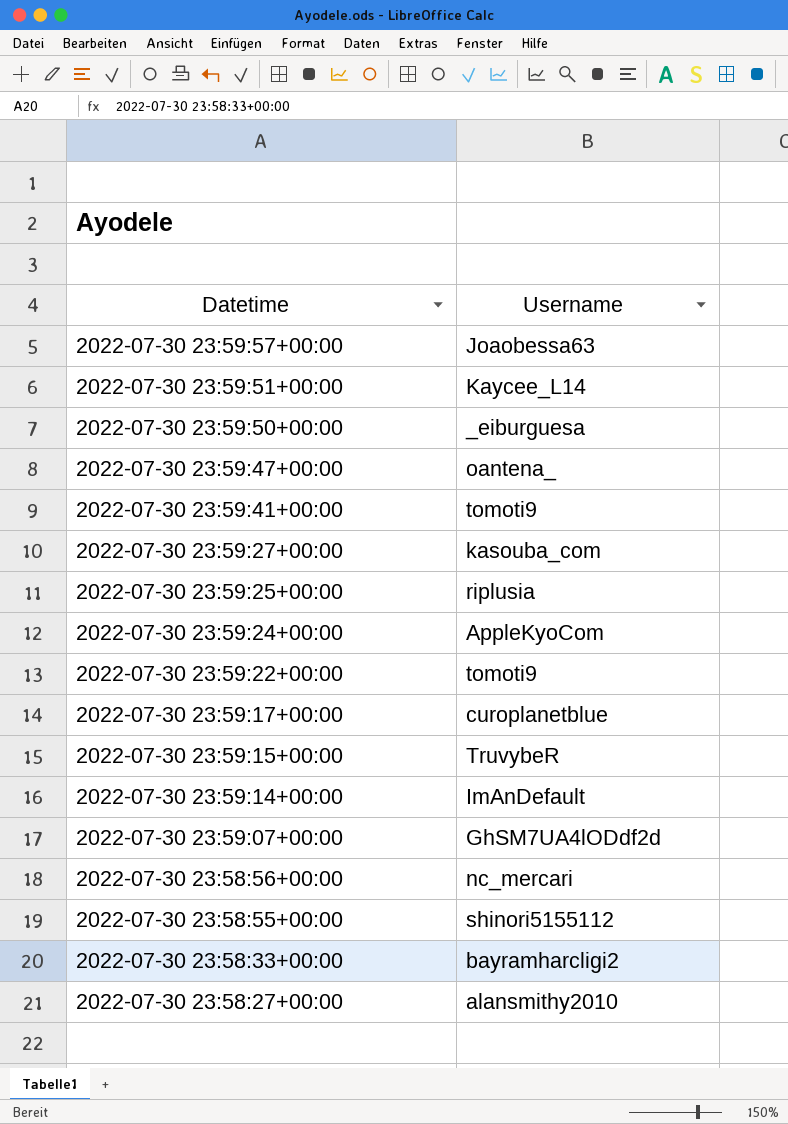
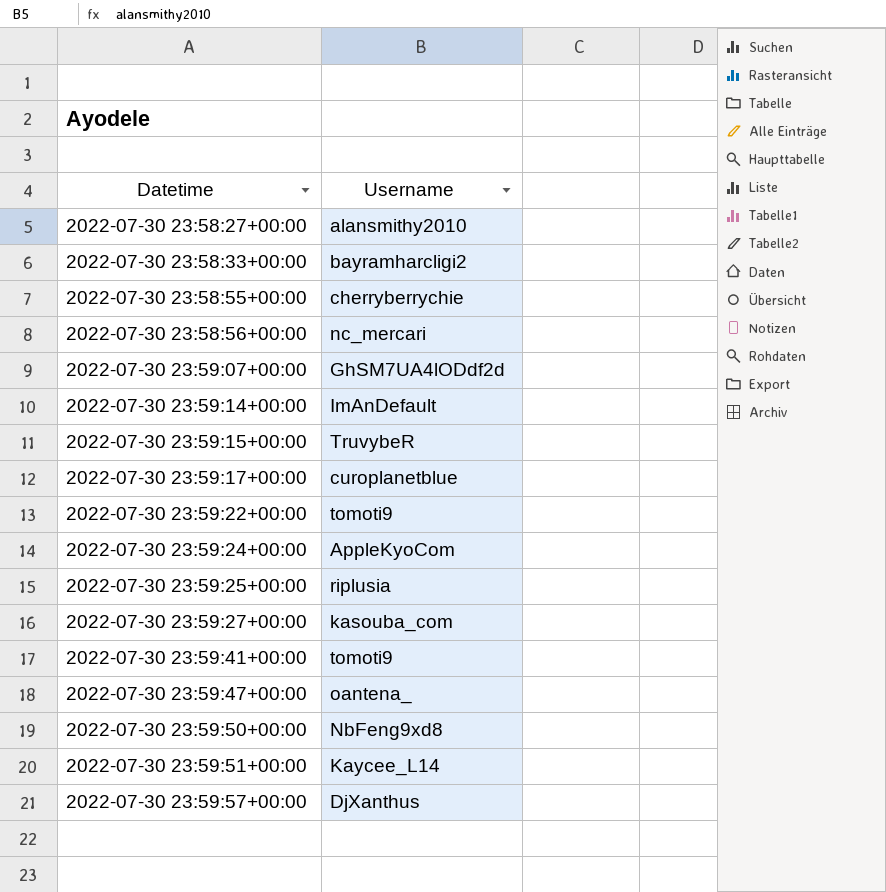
row order: Datetime descending -> Datetime ascending
2022-07-30 23:58:55+00:00 | Username: shinori5155112 -> cherryberrychie
2022-07-30 23:59:50+00:00 | Username: _eiburguesa -> NbFeng9xd8
2022-07-30 23:59:57+00:00 | Username: Joaobessa63 -> DjXanthus

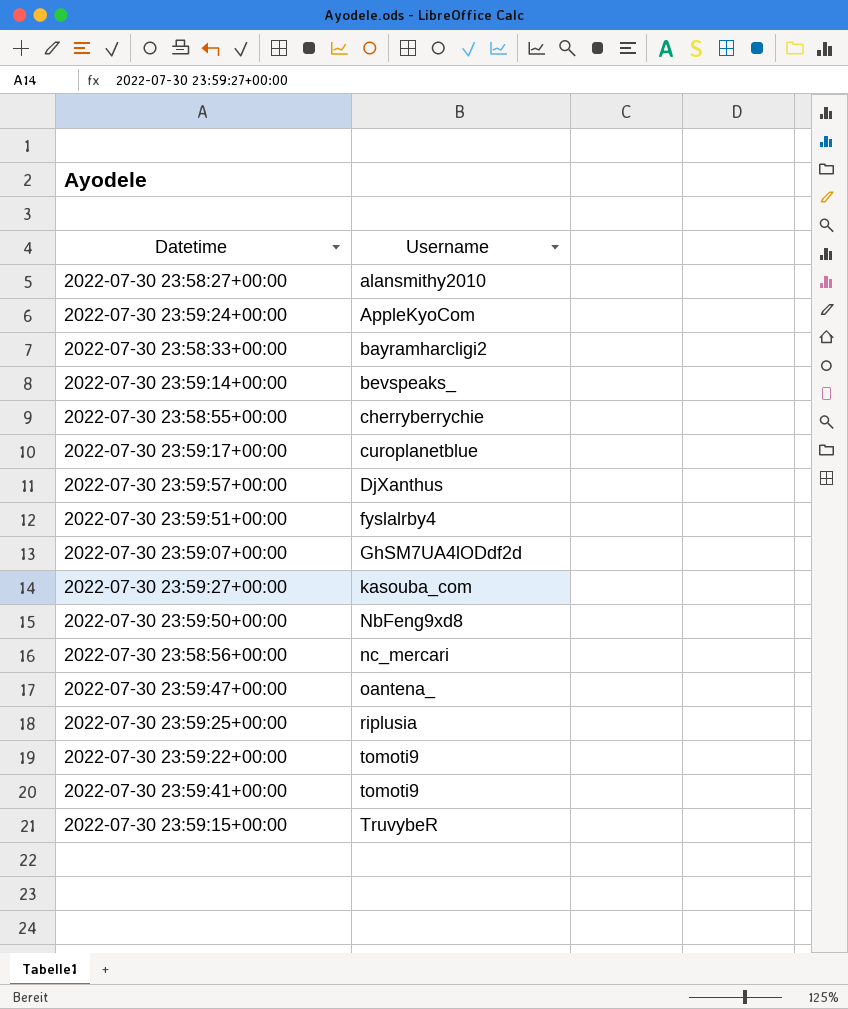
row order: Datetime ascending -> Username ascending
2022-07-30 23:59:14+00:00 | Username: ImAnDefault -> bevspeaks_
2022-07-30 23:59:51+00:00 | Username: Kaycee_L14 -> fyslalrby4

